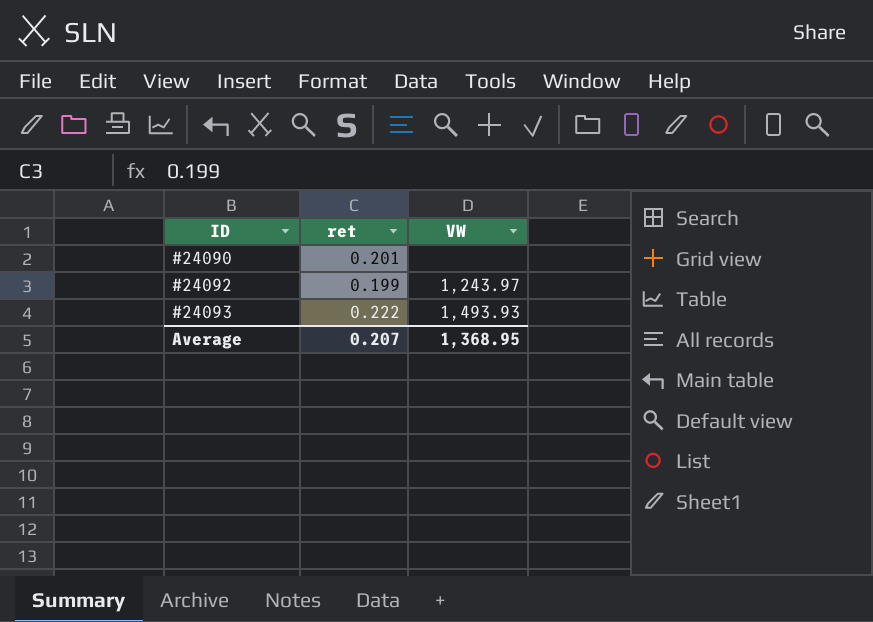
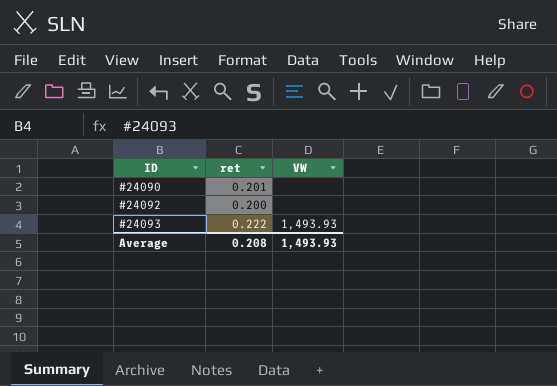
#24092 | ret: 0.199 -> 0.200
#24092 | VW: 1,243.97 -> none
Average | ret: 0.207 -> 0.208
Average | VW: 1,368.95 -> 1,493.93

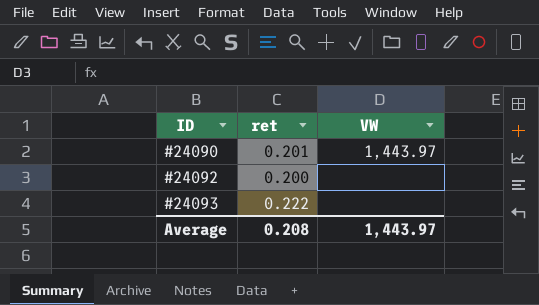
#24090 | VW: none -> 1,443.97
#24093 | VW: 1,493.93 -> none
Average | VW: 1,493.93 -> 1,443.97

